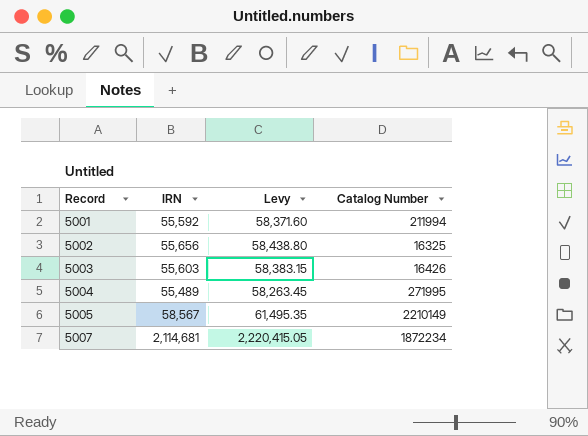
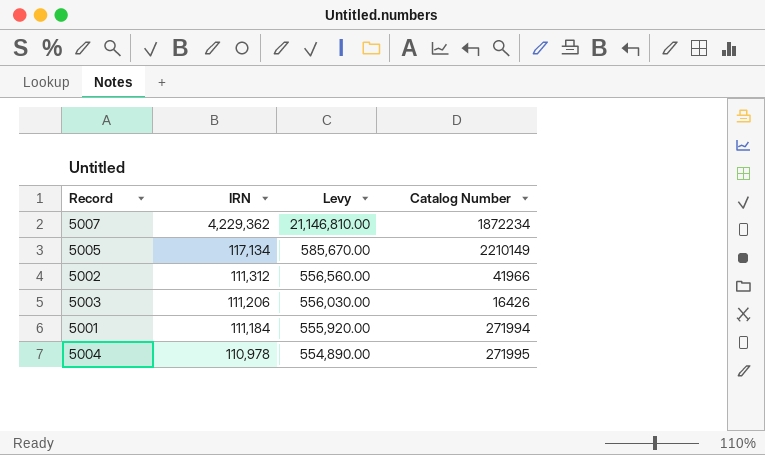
row order: Record ascending -> IRN descending
column Levy | formula: [IRN] * 1.05 -> [IRN] * 5
5007 | IRN: 2,114,681 -> 4,229,362
5005 | IRN: 58,567 -> 117,134
5002 | IRN: 55,656 -> 111,312
5002 | Catalog Number: 16325 -> 41966
5003 | IRN: 55,603 -> 111,206
5001 | IRN: 55,592 -> 111,184
5001 | Catalog Number: 211994 -> 271994
5004 | IRN: 55,489 -> 110,978

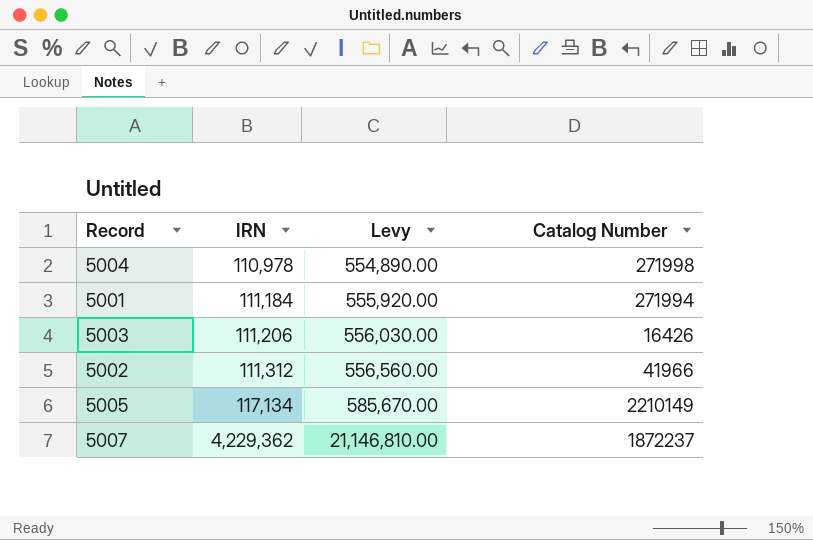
row order: IRN descending -> IRN ascending
5004 | Catalog Number: 271995 -> 271998
5007 | Catalog Number: 1872234 -> 1872237

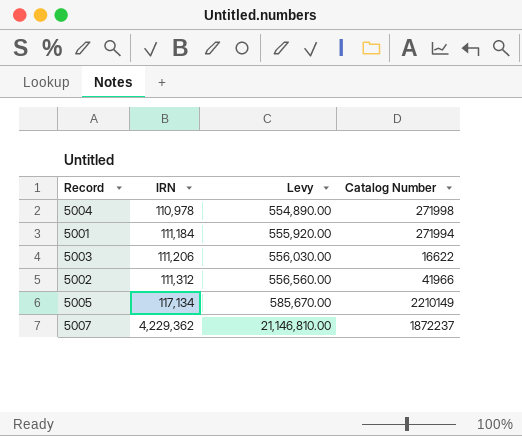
5003 | Catalog Number: 16426 -> 16622

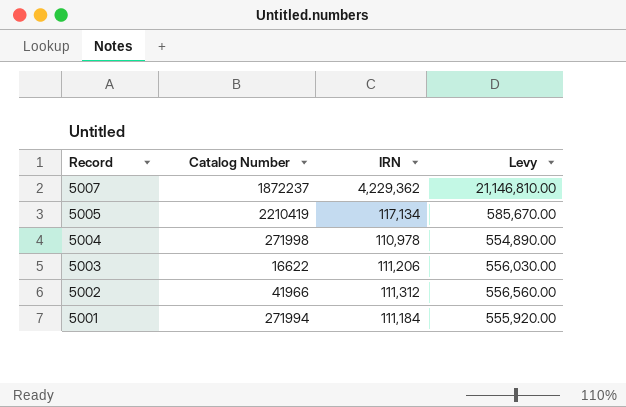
row order: IRN ascending -> Record descending
column Catalog Number | position: 4 -> 2
5005 | Catalog Number: 2210149 -> 2210419

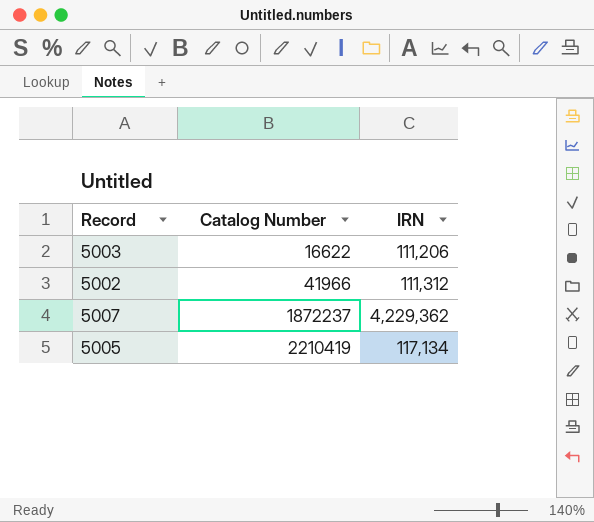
row order: Record descending -> Catalog Number ascending
column Levy | formula: [IRN] * 5 -> none
row 5004: 271998 | 110,978 | 554,890.00 -> none
row 5001: 271994 | 111,184 | 555,920.00 -> none

